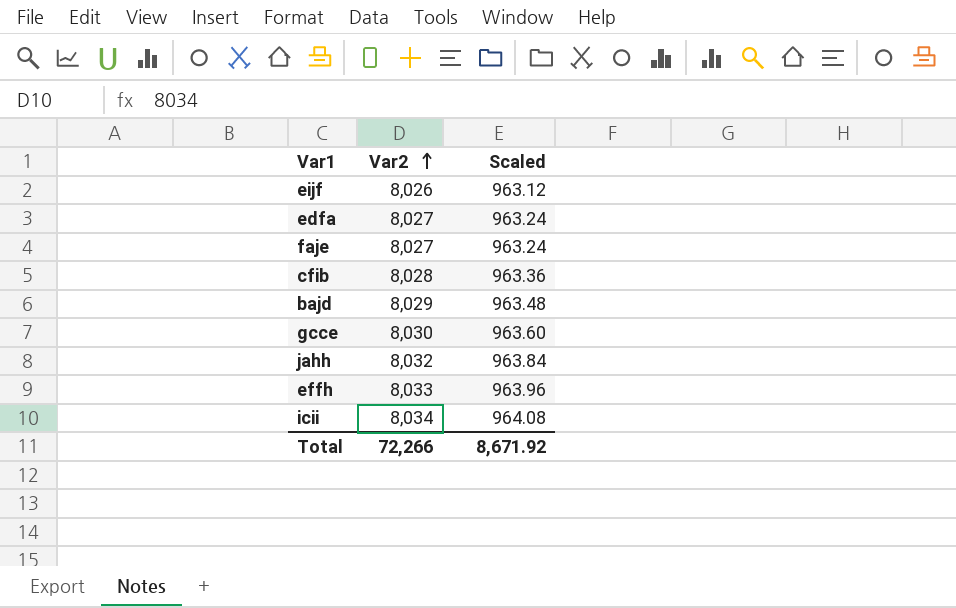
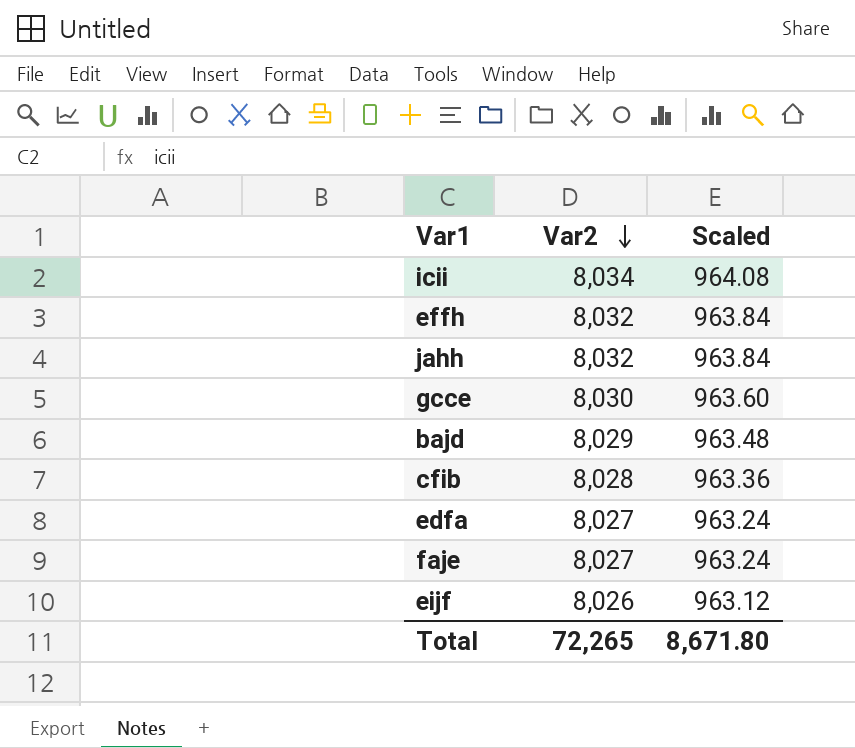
row order: Var2 ascending -> Var2 descending
effh | Var2: 8,033 -> 8,032
effh | Scaled: 963.96 -> 963.84
Total | Var2: 72,266 -> 72,265
Total | Scaled: 8,671.92 -> 8,671.80

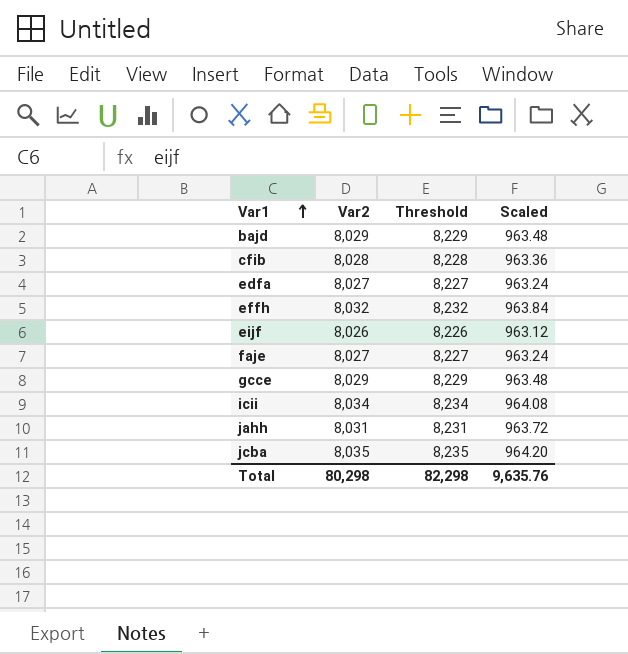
row order: Var2 descending -> Var1 ascending
column Threshold | formula: none -> [Var2] + 200
gcce | Var2: 8,030 -> 8,029
gcce | Scaled: 963.60 -> 963.48
jahh | Var2: 8,032 -> 8,031
jahh | Scaled: 963.84 -> 963.72
row jcba: none -> 8,035 | 8,235 | 964.20
Total | Var2: 72,265 -> 80,298
Total | Scaled: 8,671.80 -> 9,635.76

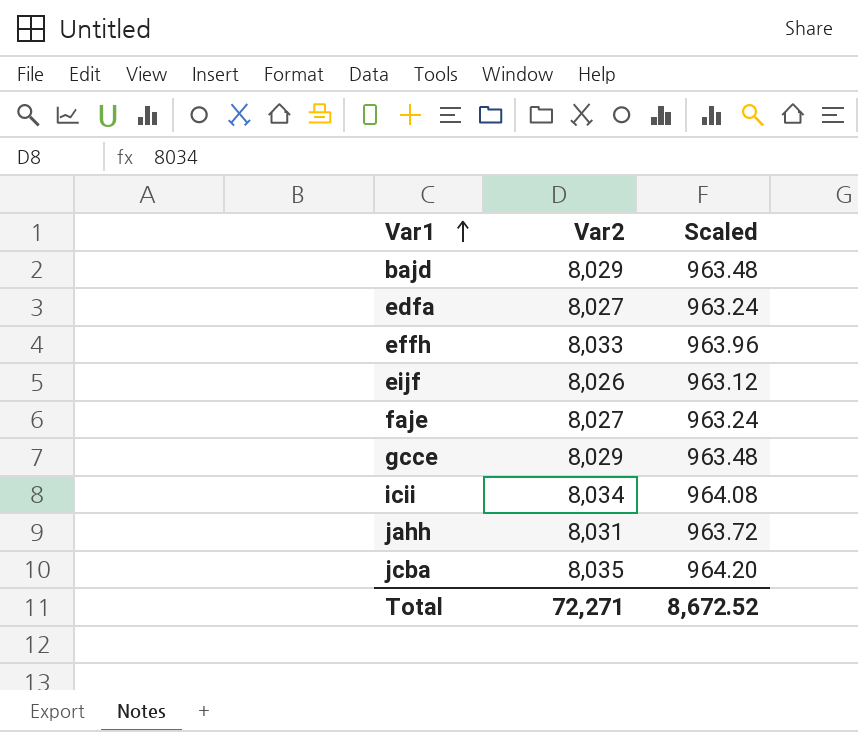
column Threshold | formula: [Var2] + 200 -> none
row cfib: 8,028 | 8,228 | 963.36 -> none
effh | Var2: 8,032 -> 8,033
effh | Scaled: 963.84 -> 963.96
Total | Var2: 80,298 -> 72,271
Total | Scaled: 9,635.76 -> 8,672.52

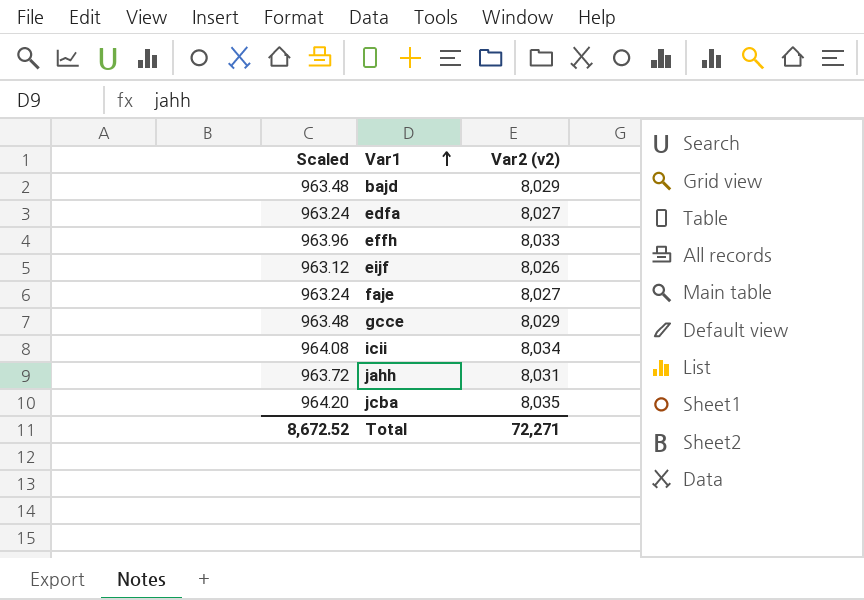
column Scaled | position: 3 -> 1
column name: Var2 -> Var2 (v2)

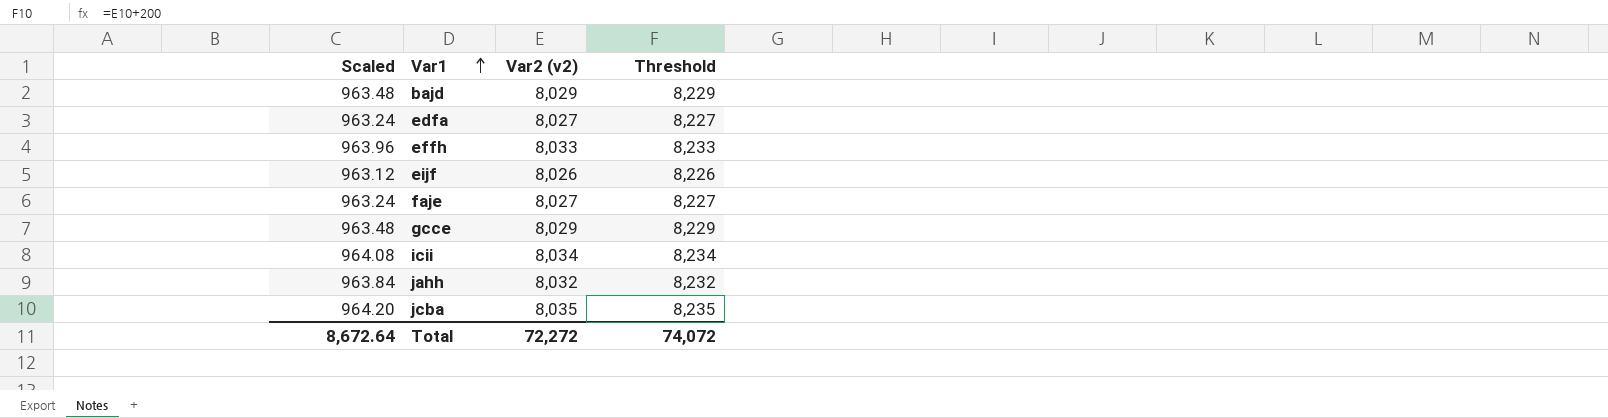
column Threshold | formula: none -> [Var2 (v2)] + 200
jahh | Scaled: 963.72 -> 963.84
jahh | Var2 (v2): 8,031 -> 8,032
Total | Scaled: 8,672.52 -> 8,672.64
Total | Var2 (v2): 72,271 -> 72,272

